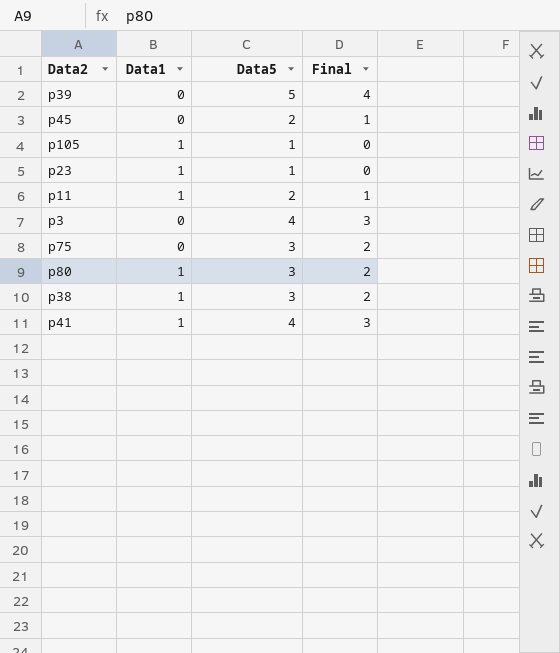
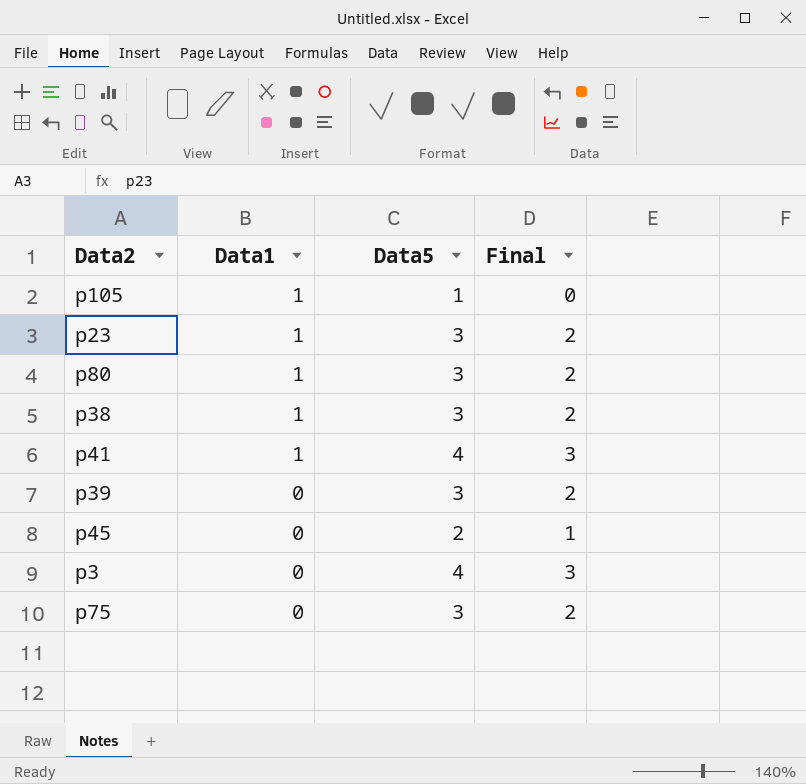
row order: none -> Data1 descending
row p11: 1 | 2 | 1 -> none
p23 | Data5: 1 -> 3
p23 | Final: 0 -> 2
p39 | Data5: 5 -> 3
p39 | Final: 4 -> 2

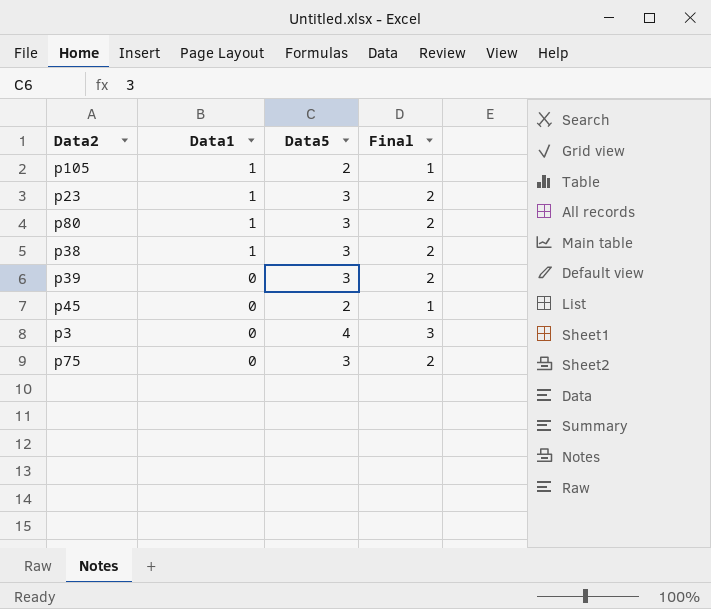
row p41: 1 | 4 | 3 -> none
p105 | Data5: 1 -> 2
p105 | Final: 0 -> 1

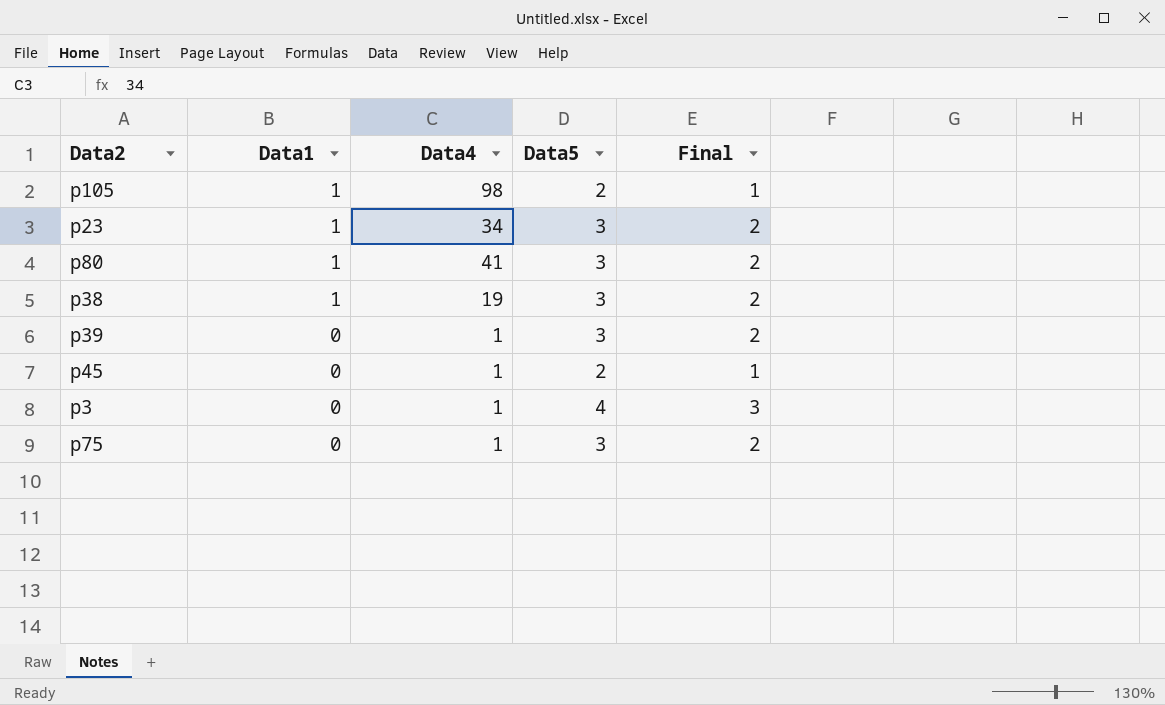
column Data4 | position: none -> 3

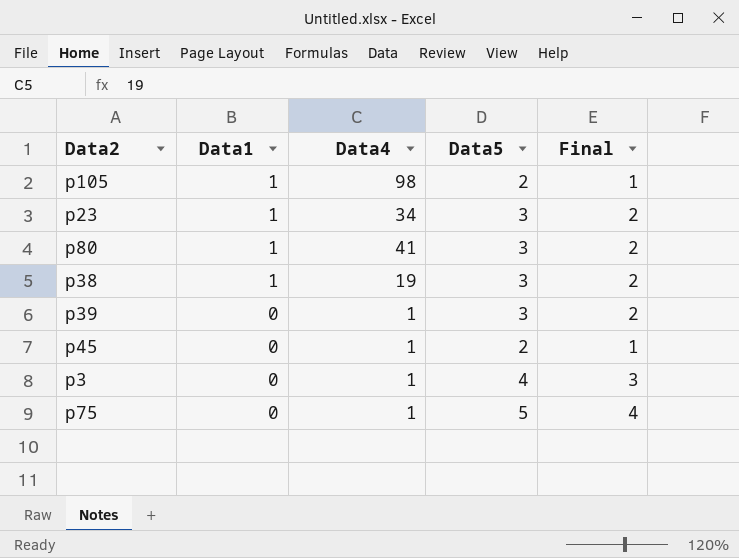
p75 | Data5: 3 -> 5
p75 | Final: 2 -> 4

